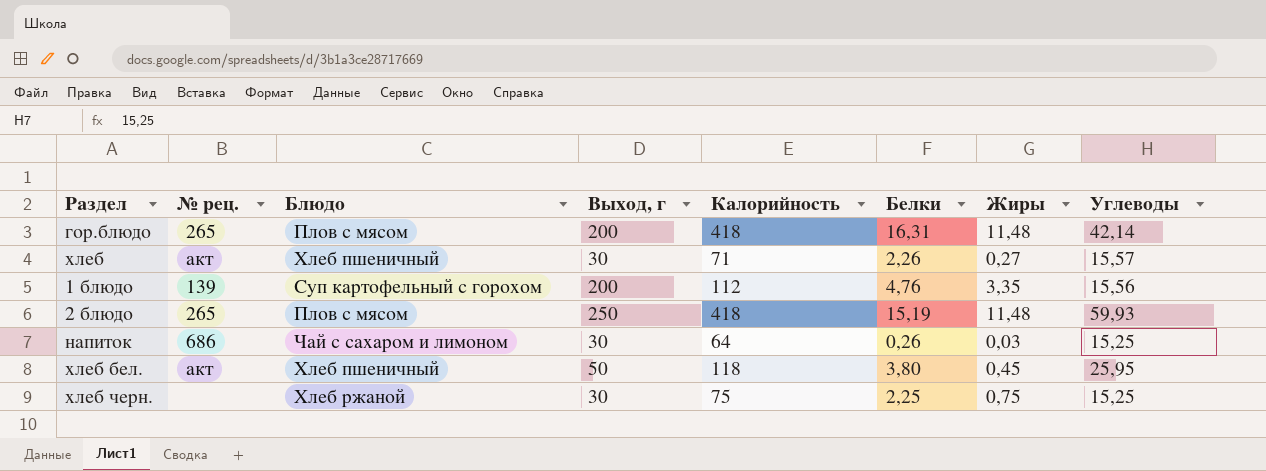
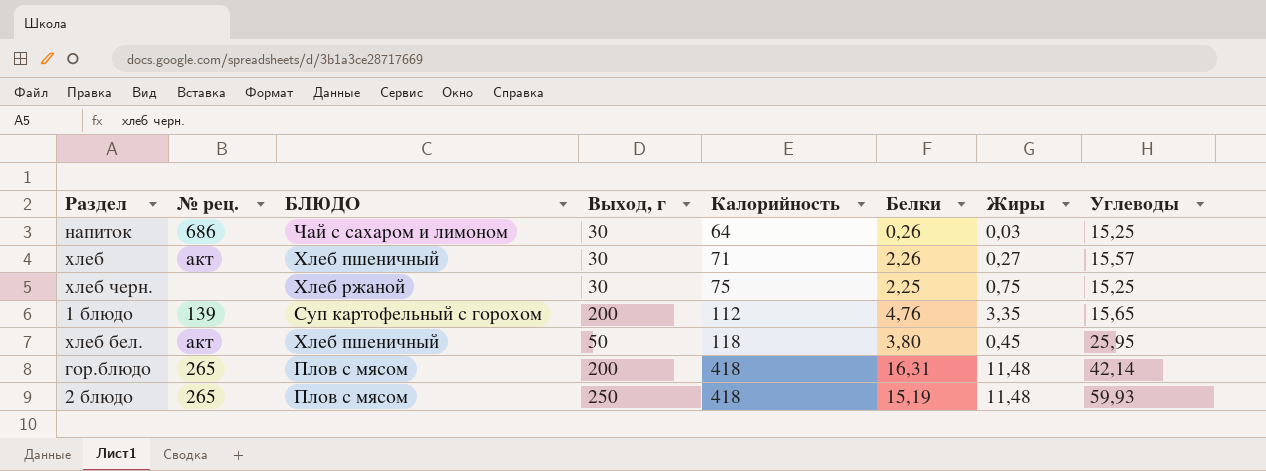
row order: none -> Калорийность ascending
column name: Блюдо -> БЛЮДО
1 блюдо | Углеводы: 15,56 -> 15,65

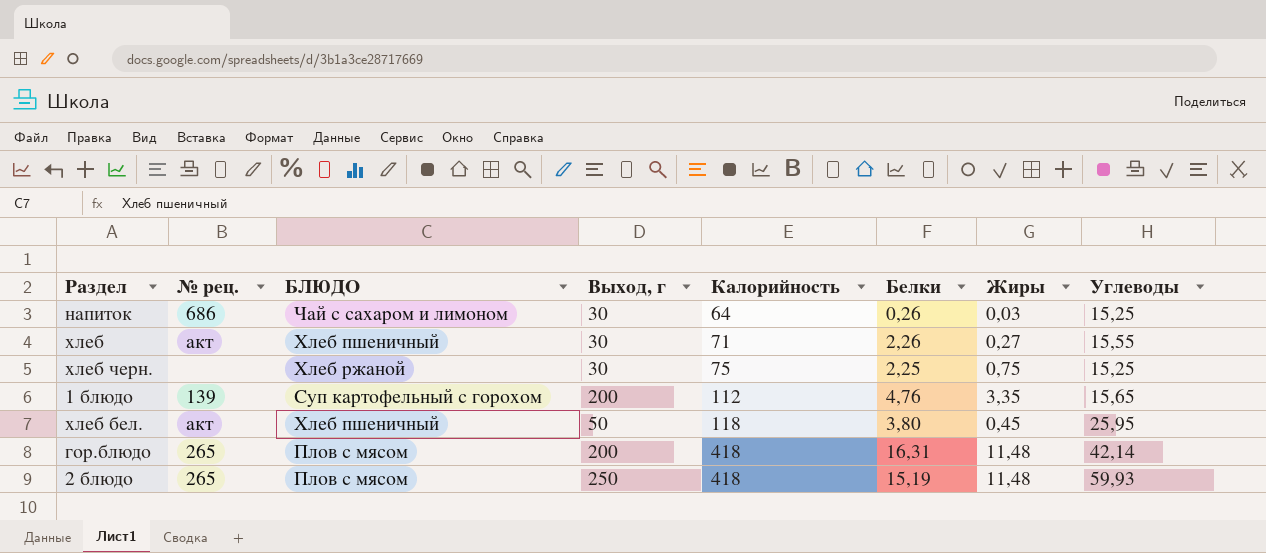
хлеб | Углеводы: 15,57 -> 15,55

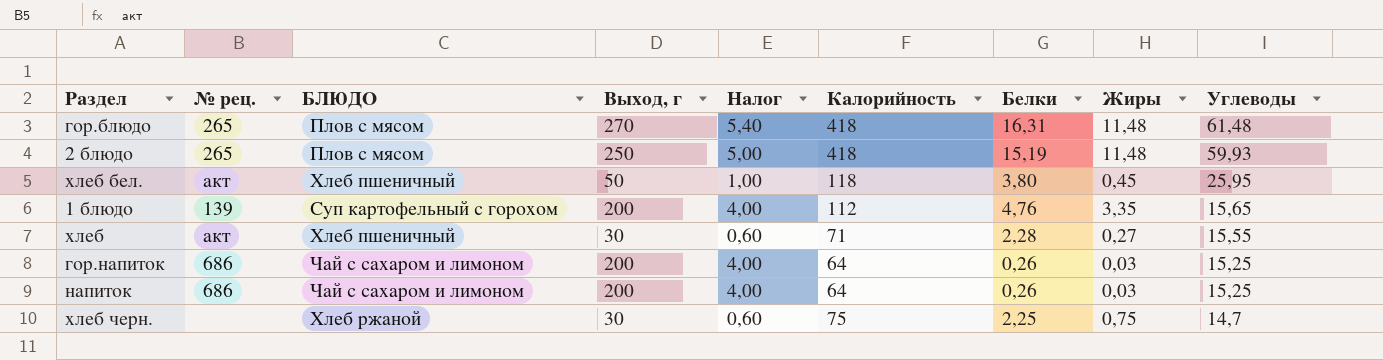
row order: Калорийность ascending -> Углеводы descending
column Налог | formula: none -> [Выход, г] * 0,02
гор.блюдо | Выход, г: 200 -> 270
гор.блюдо | Углеводы: 42,14 -> 61,48
хлеб | Белки: 2,26 -> 2,28
row гор.напиток: none -> 686 | Чай с сахаром и лимоном | 200 | 4,00 | 64 | 0,26 | 0,03 | 15,25
напиток | Выход, г: 30 -> 200
хлеб черн. | Углеводы: 15,25 -> 14,7

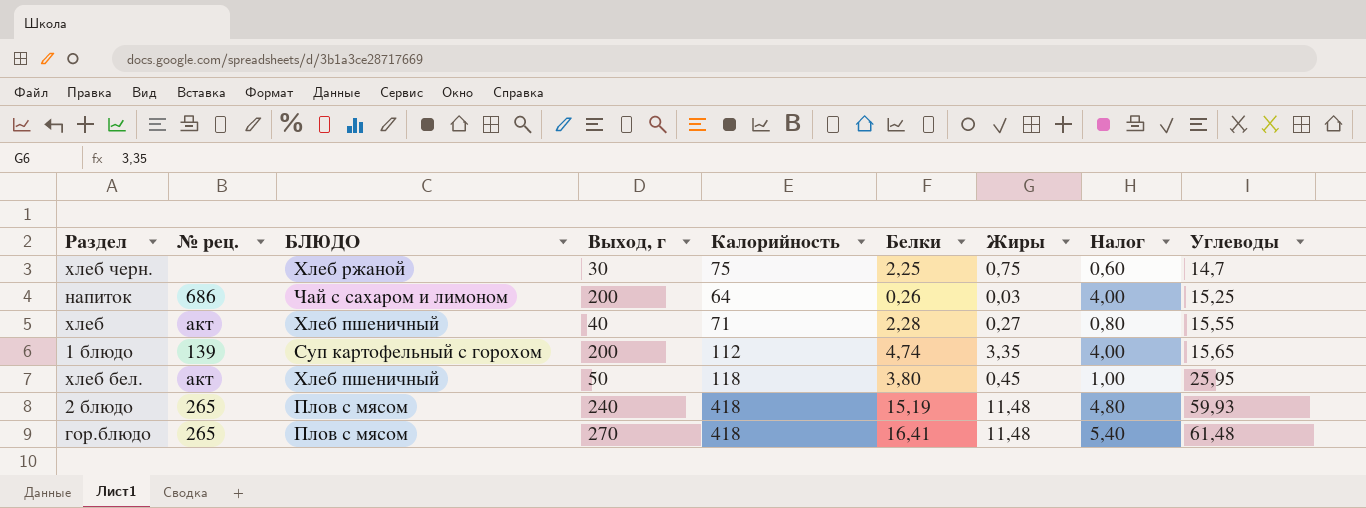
row order: Углеводы descending -> Углеводы ascending
column Налог | position: 5 -> 8
row гор.напиток: 686 | Чай с сахаром и лимоном | 200 | 4,00 | 64 | 0,26 | 0,03 | 15,25 -> none
хлеб | Выход, г: 30 -> 40
хлеб | Налог: 0,60 -> 0,80
1 блюдо | Белки: 4,76 -> 4,74
2 блюдо | Выход, г: 250 -> 240
2 блюдо | Налог: 5,00 -> 4,80
гор.блюдо | Белки: 16,31 -> 16,41

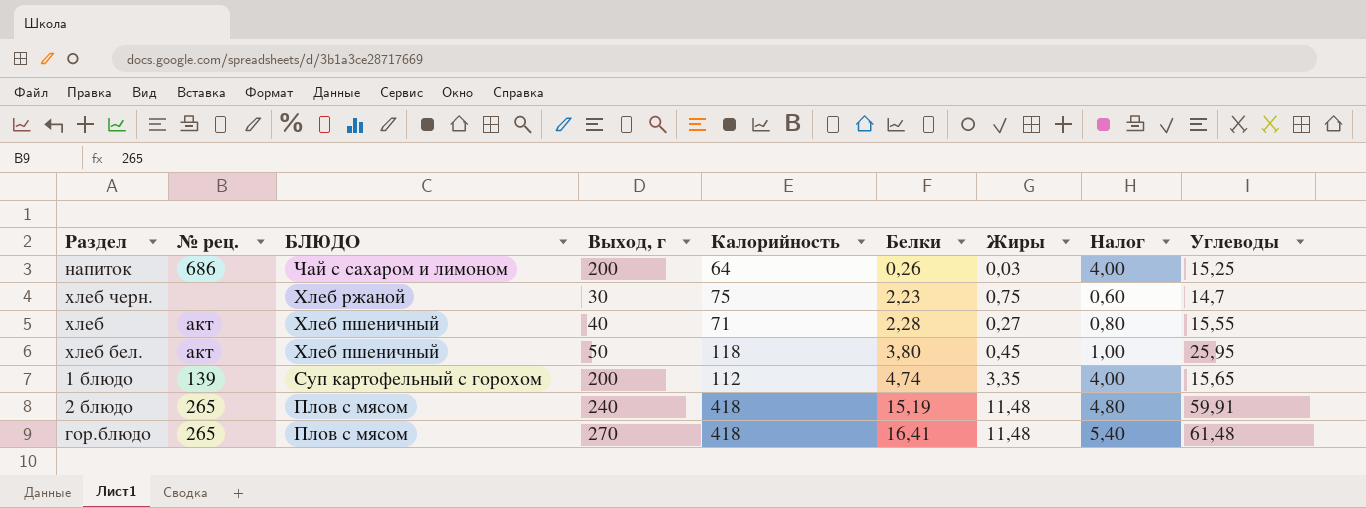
row order: Углеводы ascending -> БЛЮДО descending
хлеб черн. | Белки: 2,25 -> 2,23
2 блюдо | Углеводы: 59,93 -> 59,91

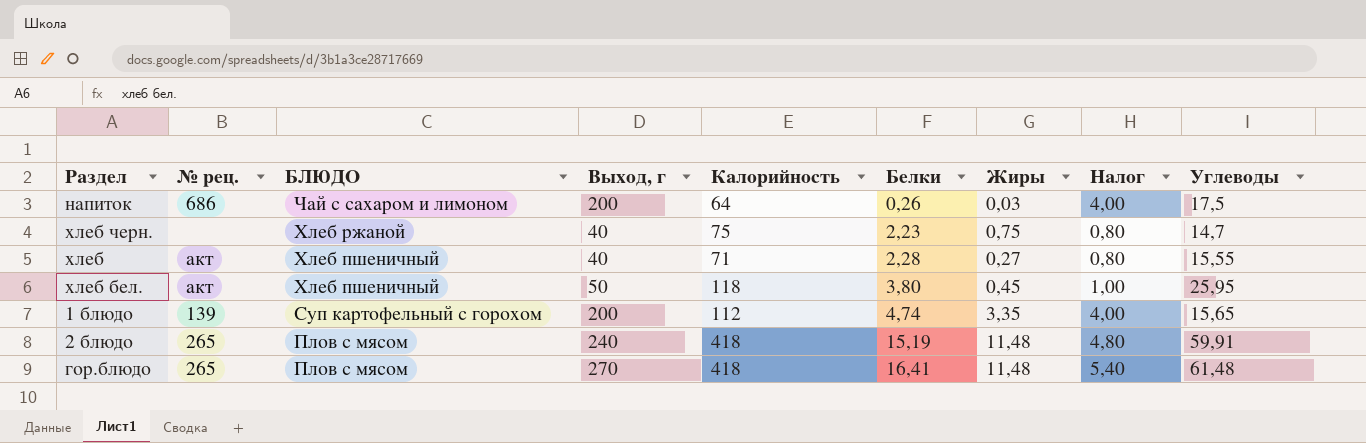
напиток | Углеводы: 15,25 -> 17,5
хлеб черн. | Выход, г: 30 -> 40
хлеб черн. | Налог: 0,60 -> 0,80

